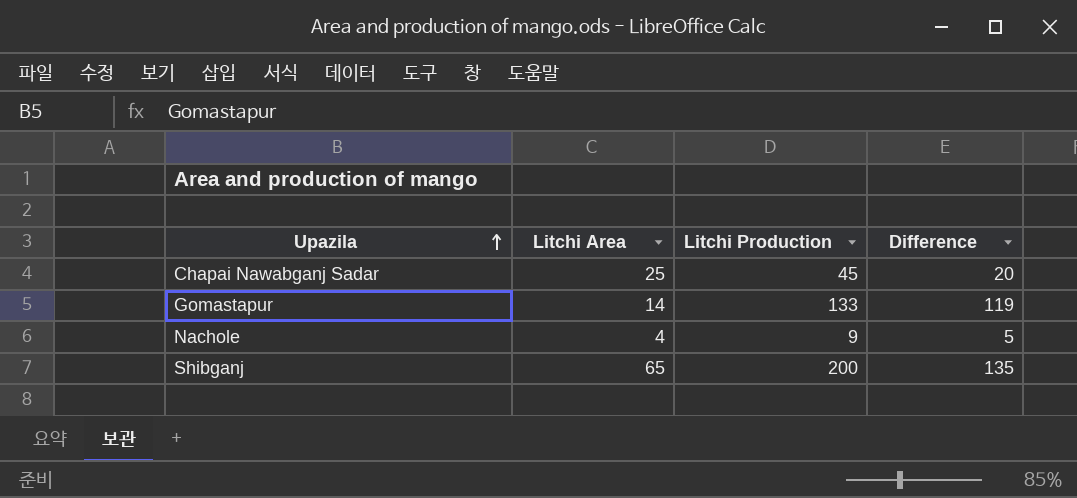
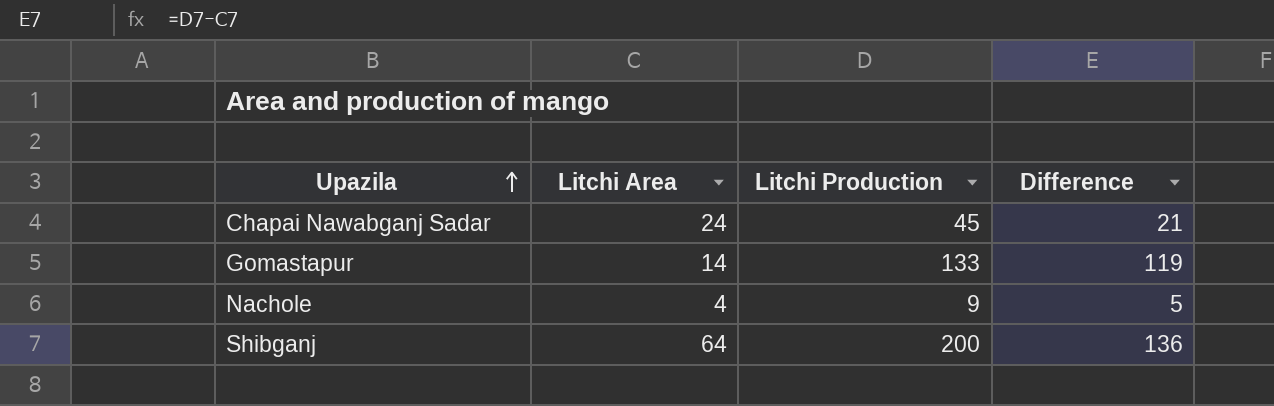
Chapai Nawabganj Sadar | Litchi Area: 25 -> 24
Chapai Nawabganj Sadar | Difference: 20 -> 21
Shibganj | Litchi Area: 65 -> 64
Shibganj | Difference: 135 -> 136

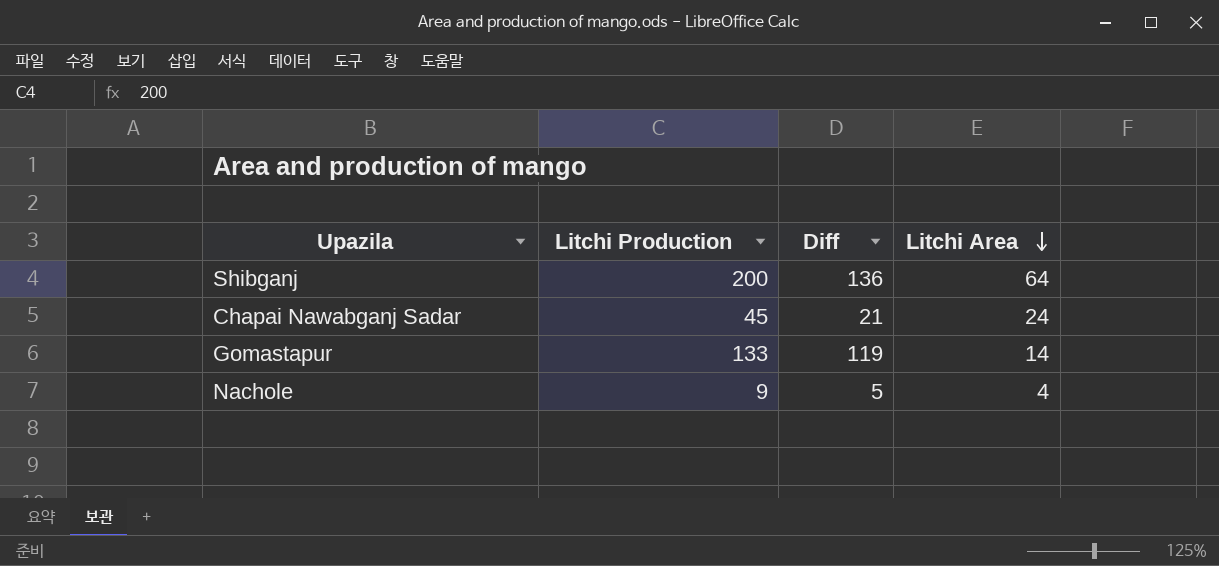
row order: Upazila ascending -> Litchi Area descending
column name: Difference -> Diff
column Litchi Area | position: 2 -> 4

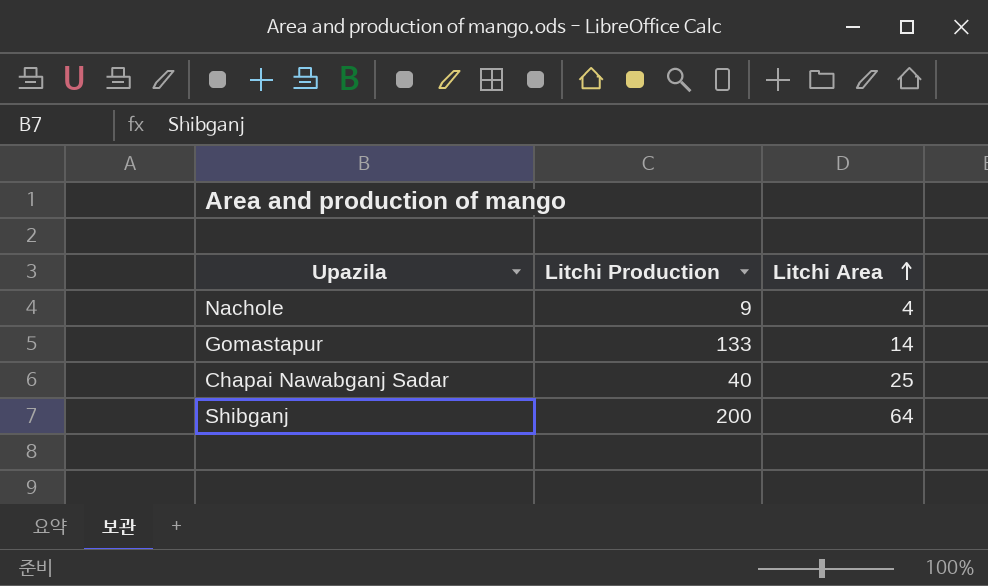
row order: Litchi Area descending -> Litchi Area ascending
column Diff | formula: [Litchi Production] - [Litchi Area] -> none
Chapai Nawabganj Sadar | Litchi Production: 45 -> 40
Chapai Nawabganj Sadar | Litchi Area: 24 -> 25

